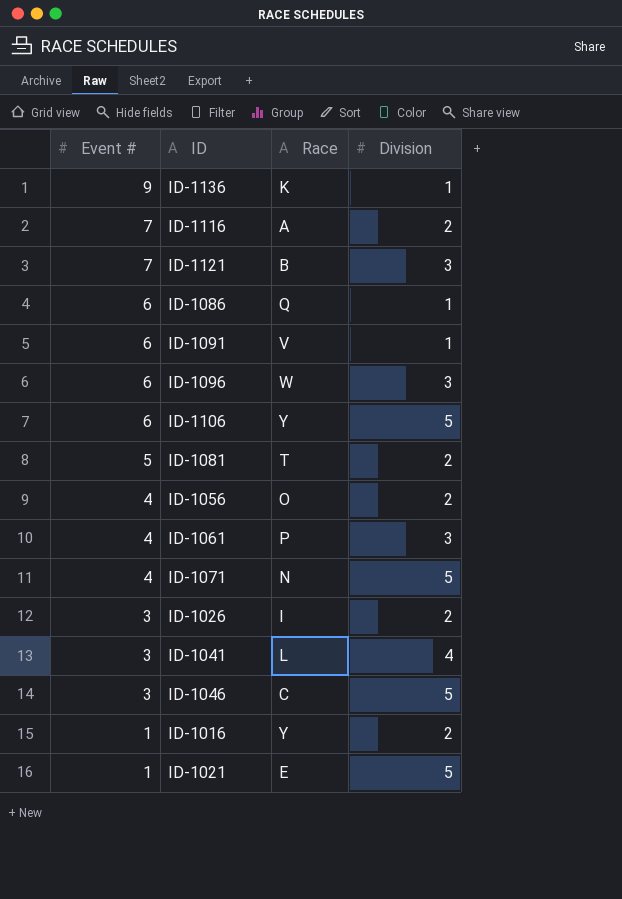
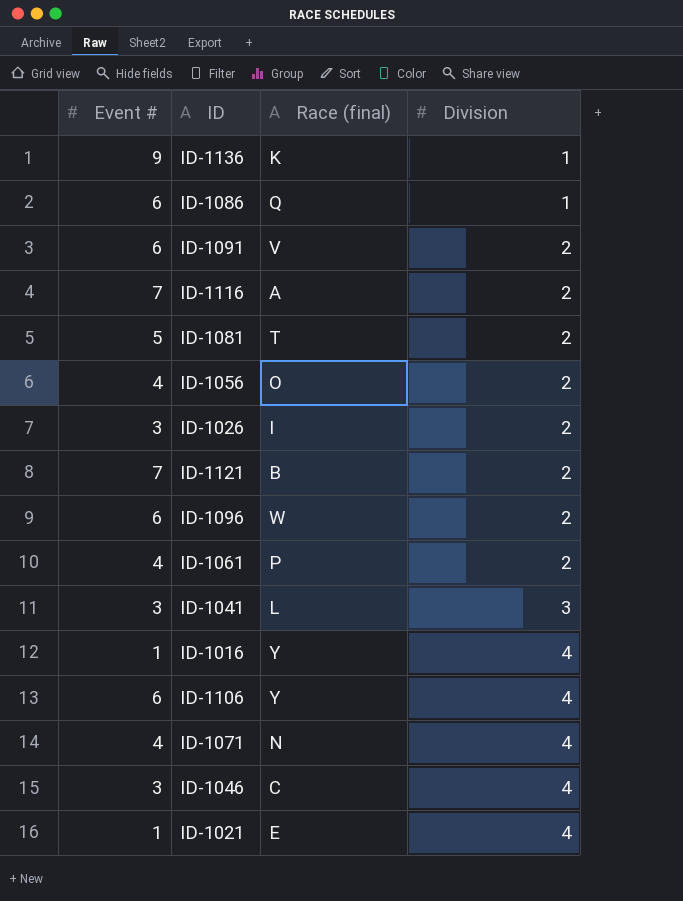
row order: Event # descending -> Division ascending
column name: Race -> Race (final)
ID-1091 | Division: 1 -> 2
ID-1121 | Division: 3 -> 2
ID-1096 | Division: 3 -> 2
ID-1061 | Division: 3 -> 2
ID-1041 | Division: 4 -> 3
ID-1016 | Division: 2 -> 4
ID-1106 | Division: 5 -> 4
ID-1071 | Division: 5 -> 4
ID-1046 | Division: 5 -> 4
ID-1021 | Division: 5 -> 4

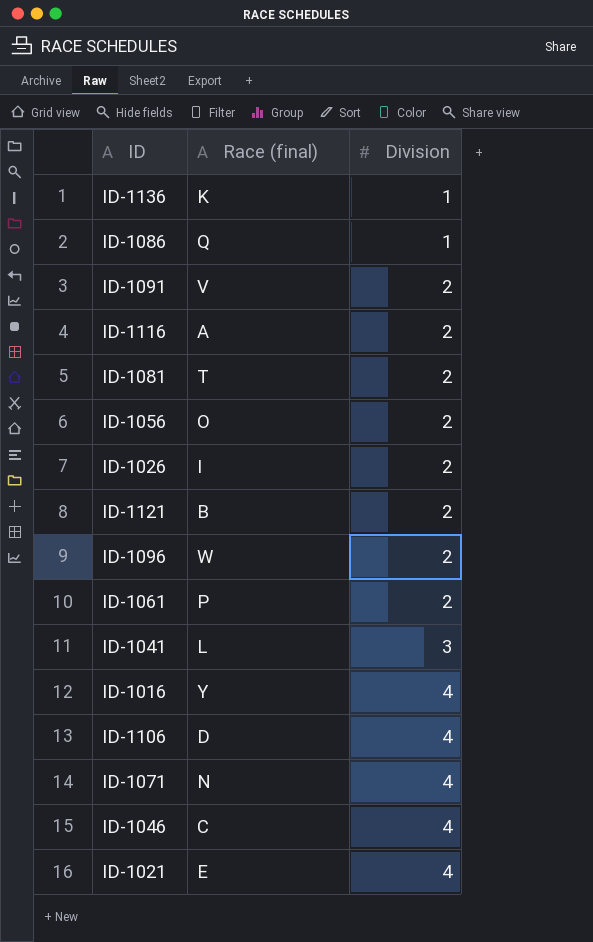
column Event # | position: 1 -> none
ID-1106 | Race (final): Y -> D

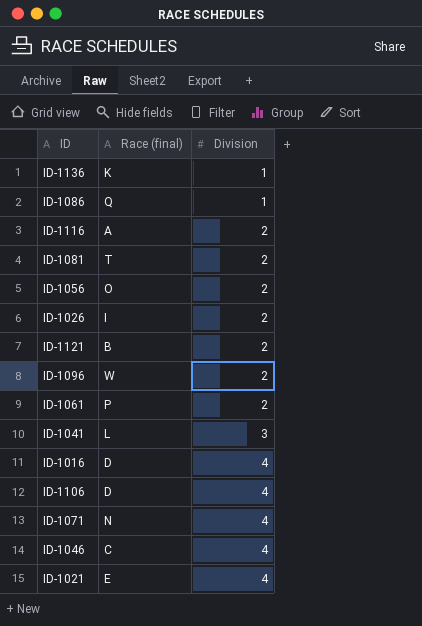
row ID-1091: V | 2 -> none
ID-1016 | Race (final): Y -> D

